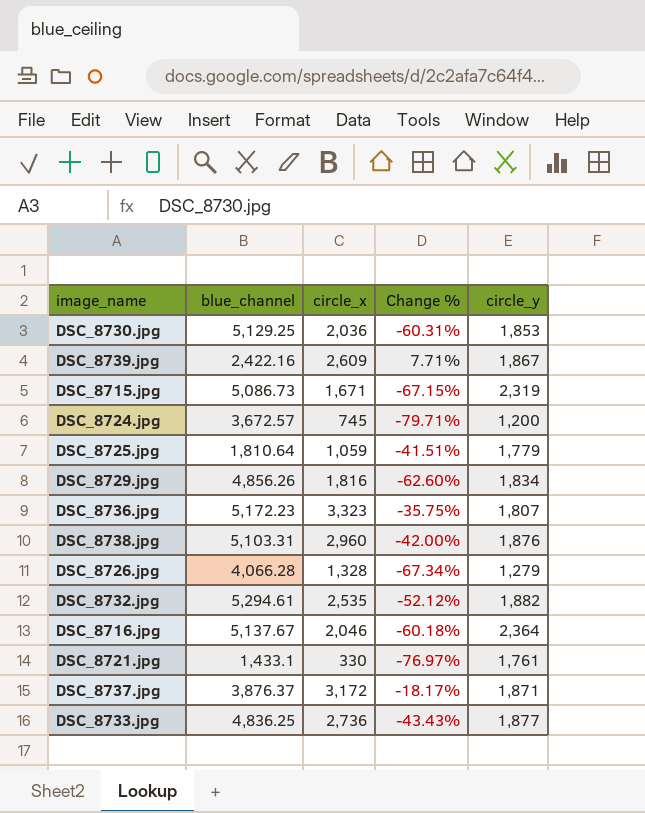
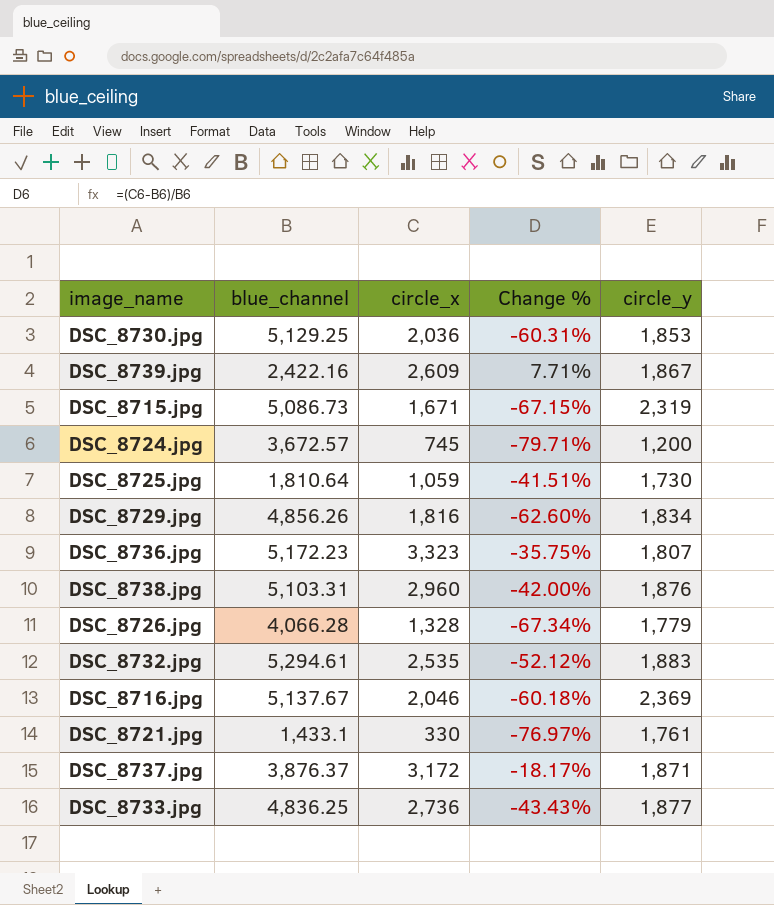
DSC_8725.jpg | circle_y: 1,779 -> 1,730
DSC_8726.jpg | circle_y: 1,279 -> 1,779
DSC_8732.jpg | circle_y: 1,882 -> 1,883
DSC_8716.jpg | circle_y: 2,364 -> 2,369

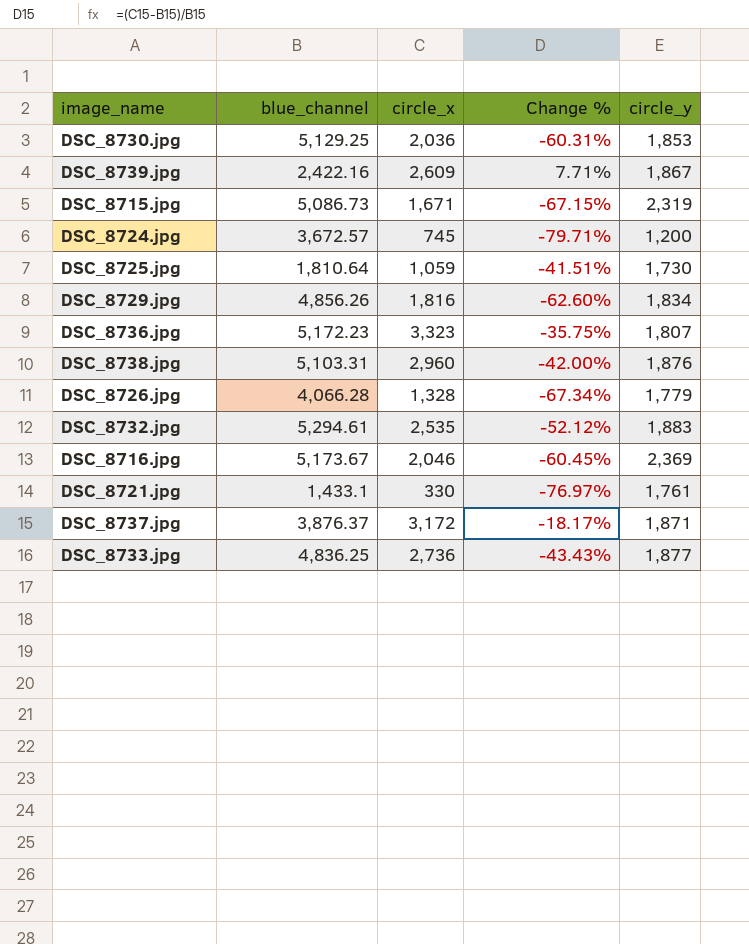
DSC_8716.jpg | blue_channel: 5,137.67 -> 5,173.67
DSC_8716.jpg | Change %: -60.18% -> -60.45%

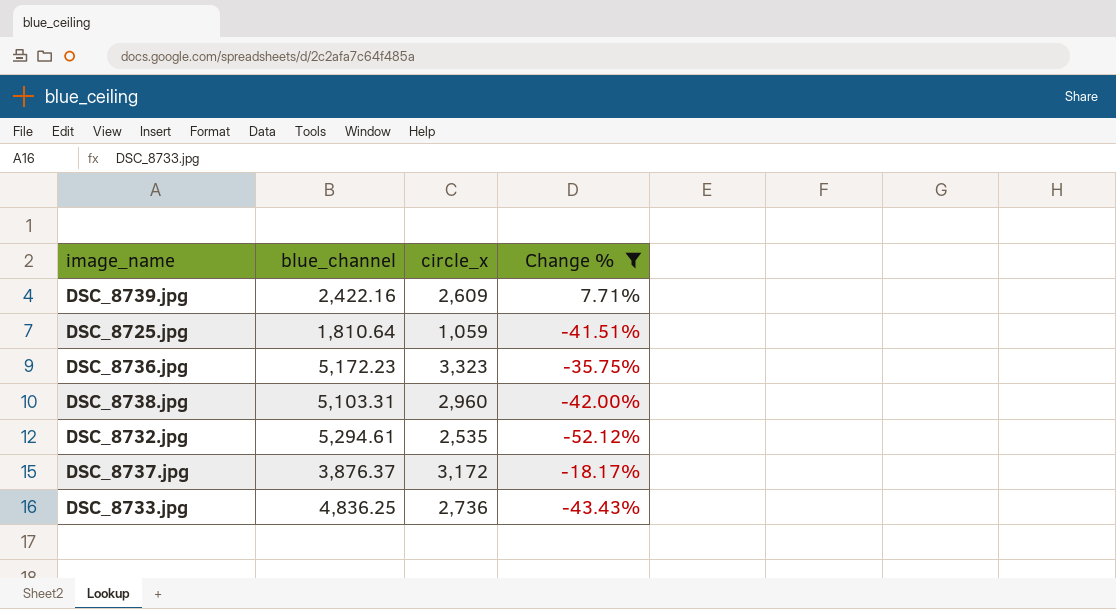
filter: none -> Change % >= -52.12%
column circle_y | position: 5 -> none

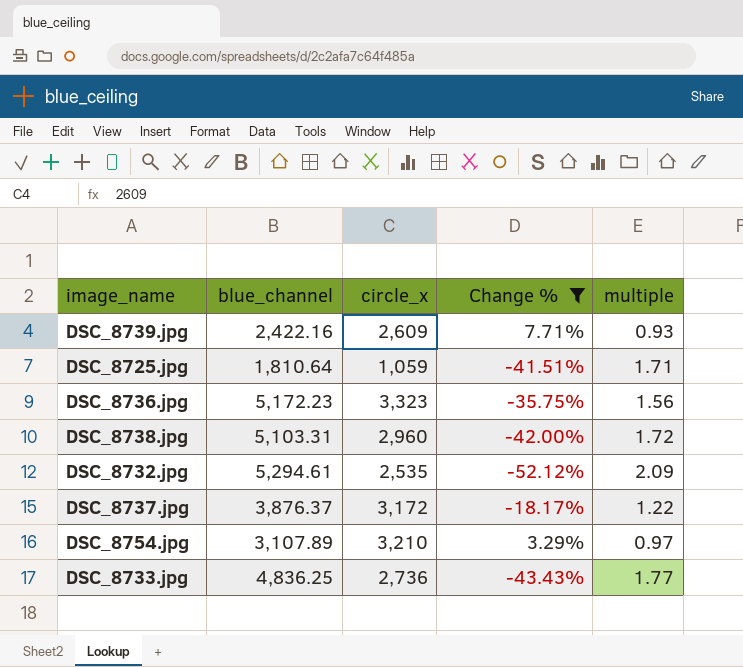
column multiple | formula: none -> [blue_channel] / [circle_x]
row DSC_8754.jpg: none -> 3,107.89 | 3,210 | 3.29% | 0.97

